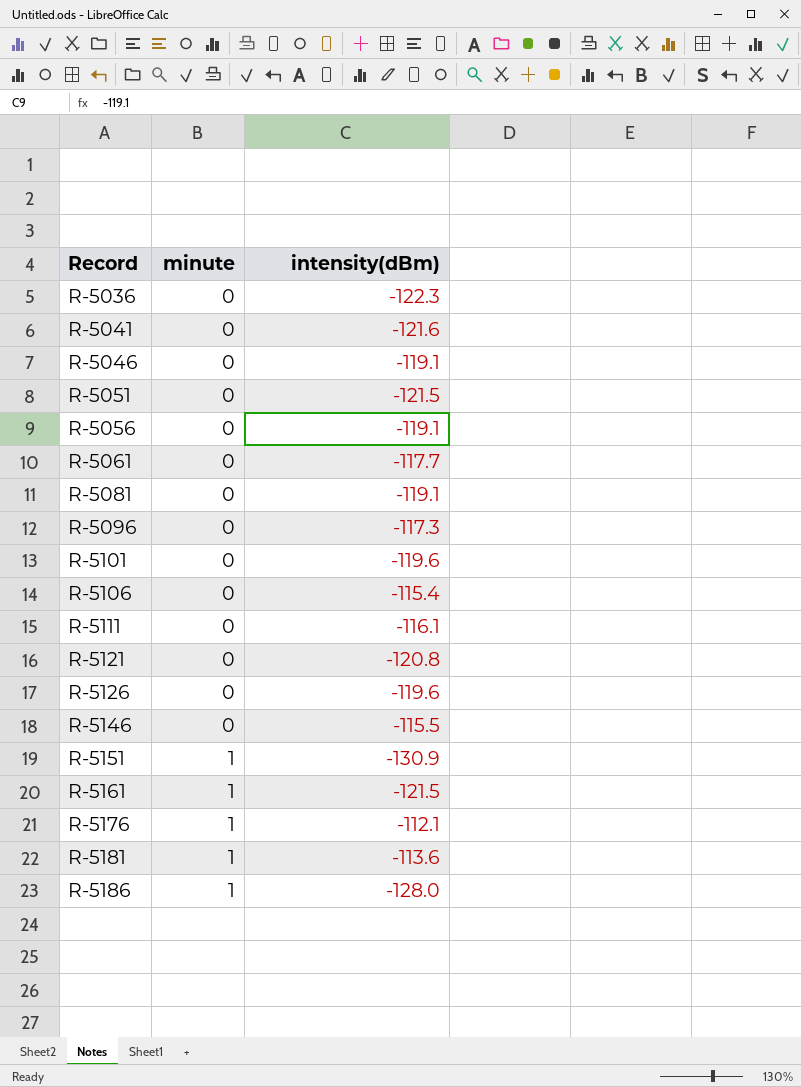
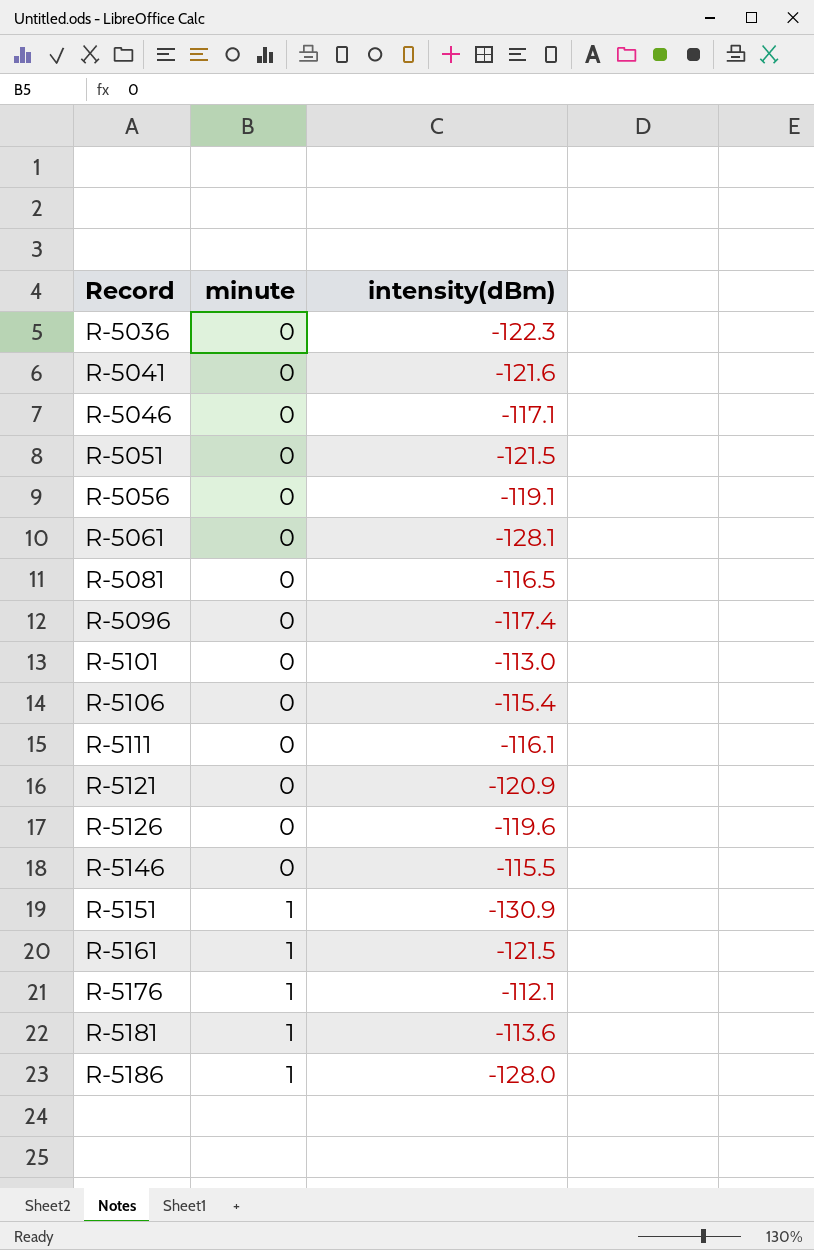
R-5046 | intensity(dBm): -119.1 -> -117.1
R-5061 | intensity(dBm): -117.7 -> -128.1
R-5081 | intensity(dBm): -119.1 -> -116.5
R-5096 | intensity(dBm): -117.3 -> -117.4
R-5101 | intensity(dBm): -119.6 -> -113.0
R-5121 | intensity(dBm): -120.8 -> -120.9

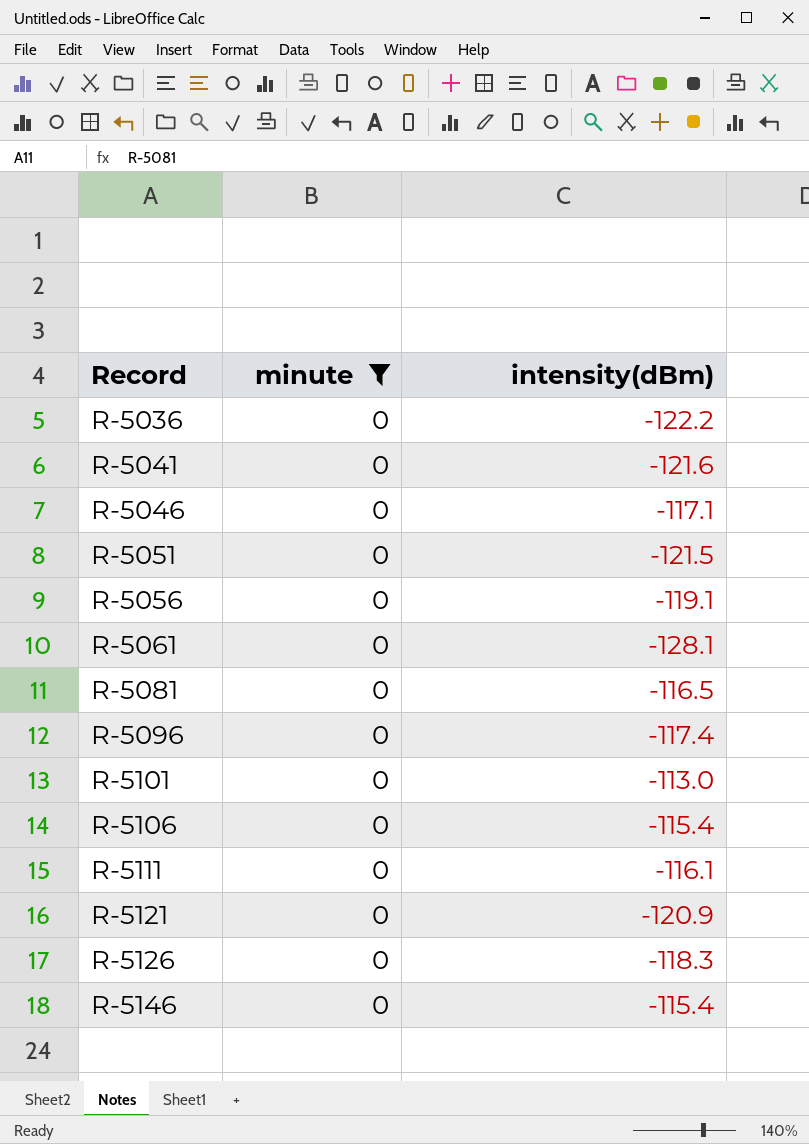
filter: none -> minute = 0
R-5036 | intensity(dBm): -122.3 -> -122.2
R-5126 | intensity(dBm): -119.6 -> -118.3
R-5146 | intensity(dBm): -115.5 -> -115.4

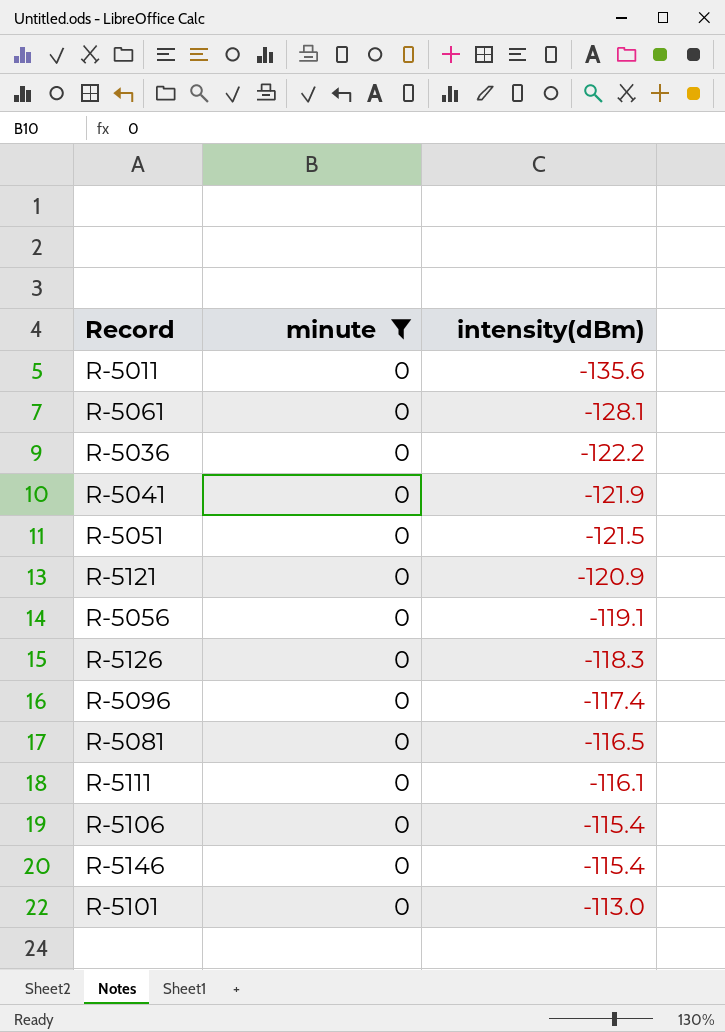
row order: Record ascending -> intensity(dBm) ascending
row R-5046: 0 | -117.1 -> none
row R-5011: none -> 0 | -135.6
R-5041 | intensity(dBm): -121.6 -> -121.9

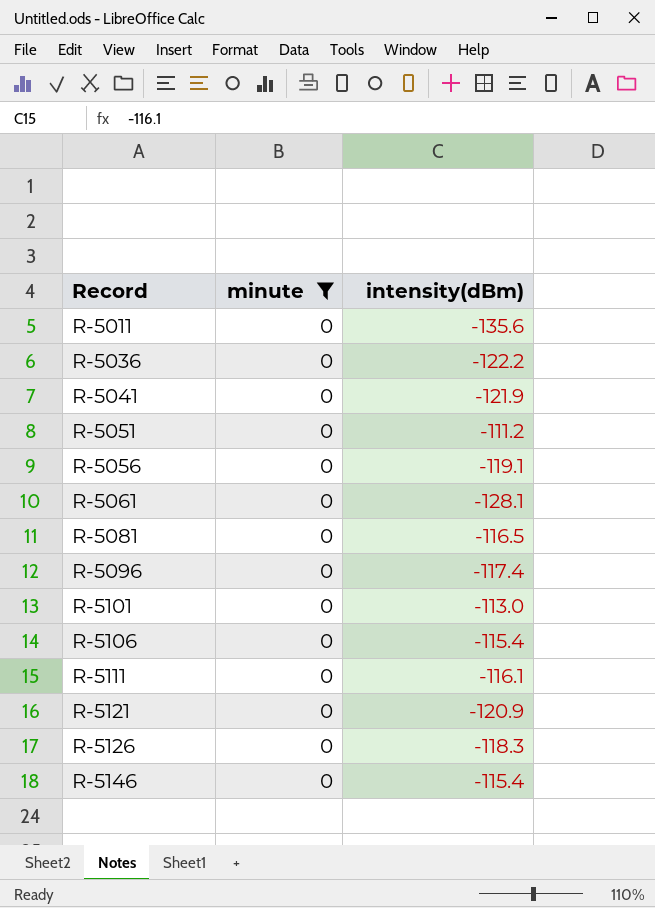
row order: intensity(dBm) ascending -> Record ascending
R-5051 | intensity(dBm): -121.5 -> -111.2

